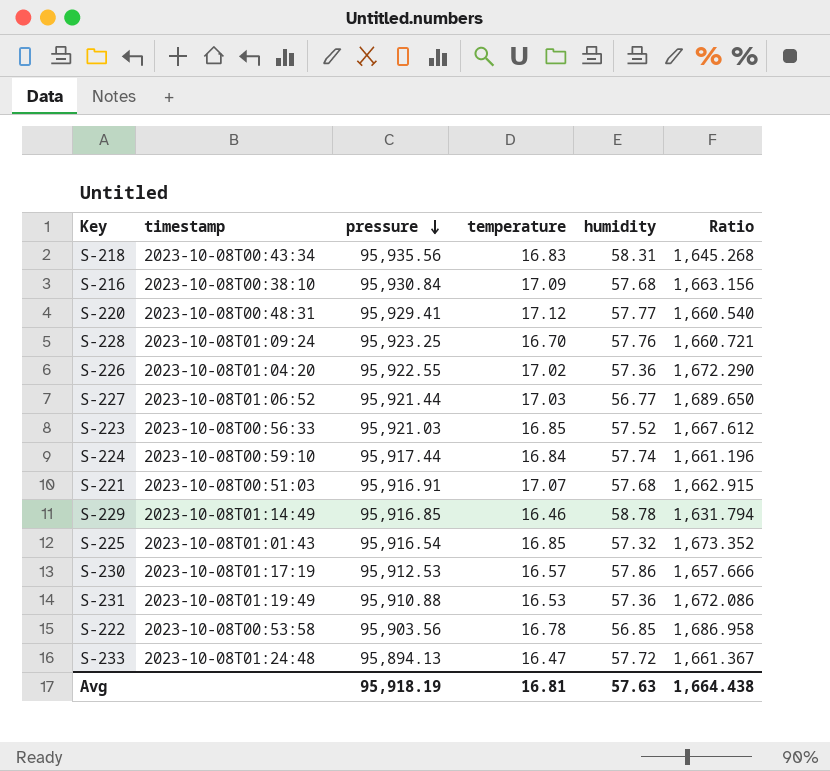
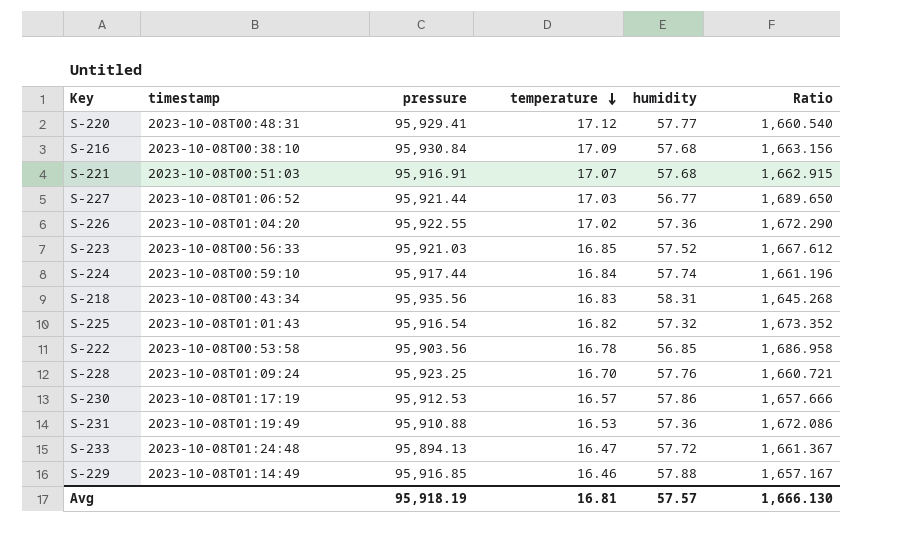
row order: pressure descending -> temperature descending
S-225 | temperature: 16.85 -> 16.82
S-229 | humidity: 58.78 -> 57.88
S-229 | Ratio: 1,631.794 -> 1,657.167
Avg | humidity: 57.63 -> 57.57
Avg | Ratio: 1,664.438 -> 1,666.130

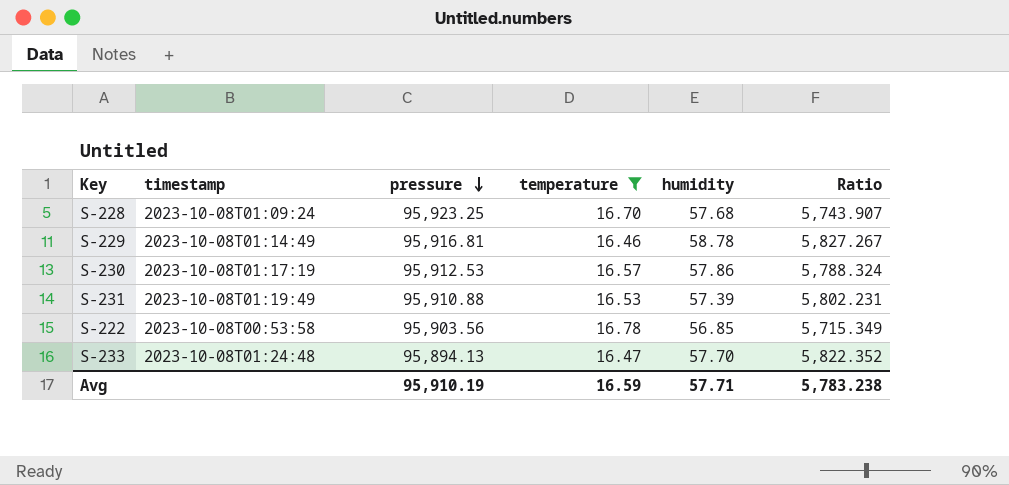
filter: none -> temperature <= 16.78
row order: temperature descending -> pressure descending
column Ratio | formula: [pressure] / [humidity] -> [pressure] / [temperature]
S-228 | humidity: 57.76 -> 57.68
S-229 | pressure: 95,916.85 -> 95,916.81
S-229 | humidity: 57.88 -> 58.78
S-231 | humidity: 57.36 -> 57.39
S-233 | humidity: 57.72 -> 57.70
Avg | pressure: 95,918.19 -> 95,910.19
Avg | temperature: 16.81 -> 16.59
Avg | humidity: 57.57 -> 57.71
Avg | Ratio: 1,666.130 -> 5,783.238

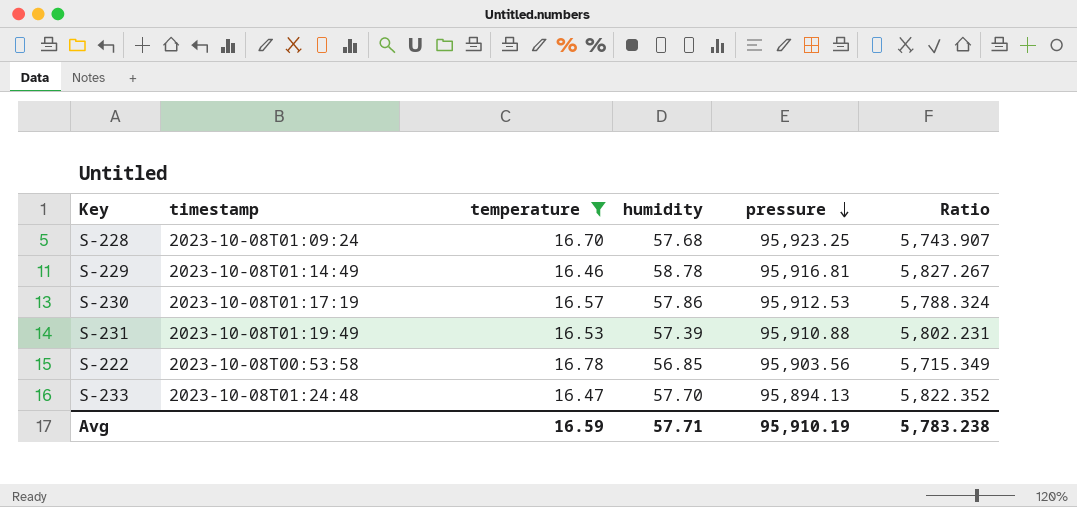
column pressure | position: 3 -> 5

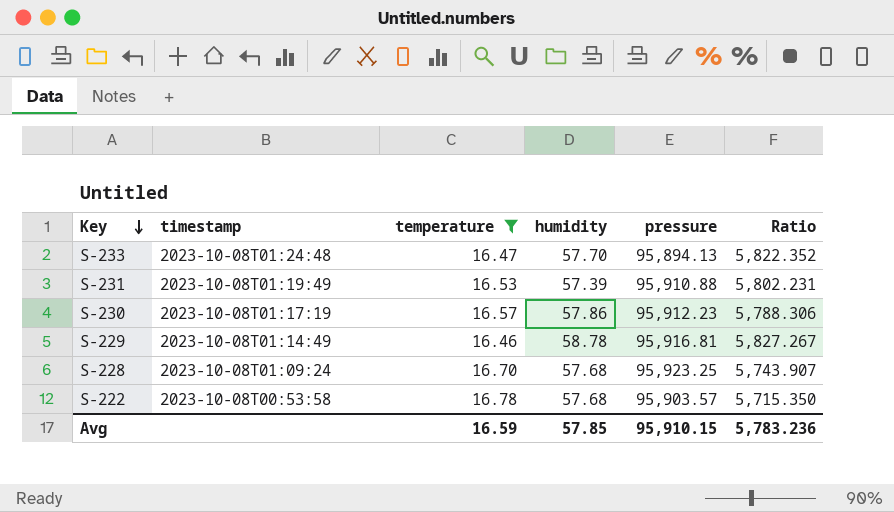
row order: pressure descending -> Key descending
S-230 | pressure: 95,912.53 -> 95,912.23
S-230 | Ratio: 5,788.324 -> 5,788.306
S-222 | humidity: 56.85 -> 57.68
S-222 | pressure: 95,903.56 -> 95,903.57
S-222 | Ratio: 5,715.349 -> 5,715.350
Avg | humidity: 57.71 -> 57.85
Avg | pressure: 95,910.19 -> 95,910.15
Avg | Ratio: 5,783.238 -> 5,783.236

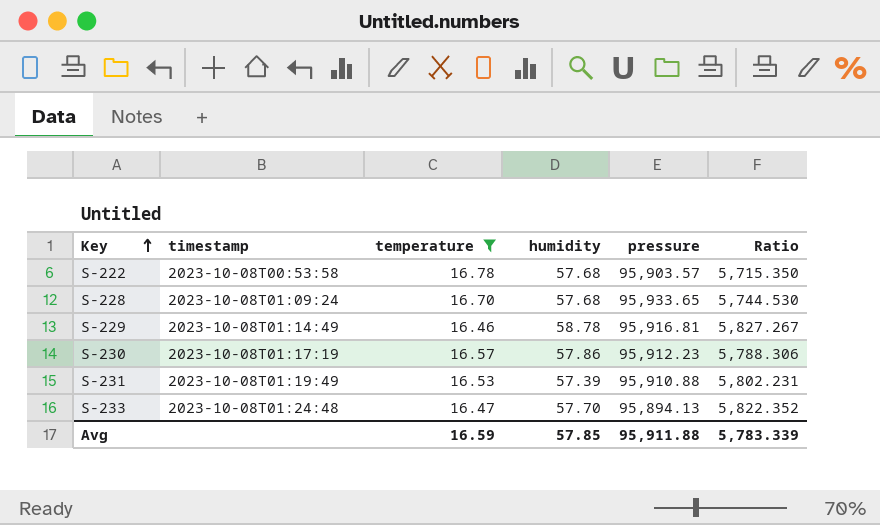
row order: Key descending -> Key ascending
S-228 | pressure: 95,923.25 -> 95,933.65
S-228 | Ratio: 5,743.907 -> 5,744.530
Avg | pressure: 95,910.15 -> 95,911.88
Avg | Ratio: 5,783.236 -> 5,783.339

